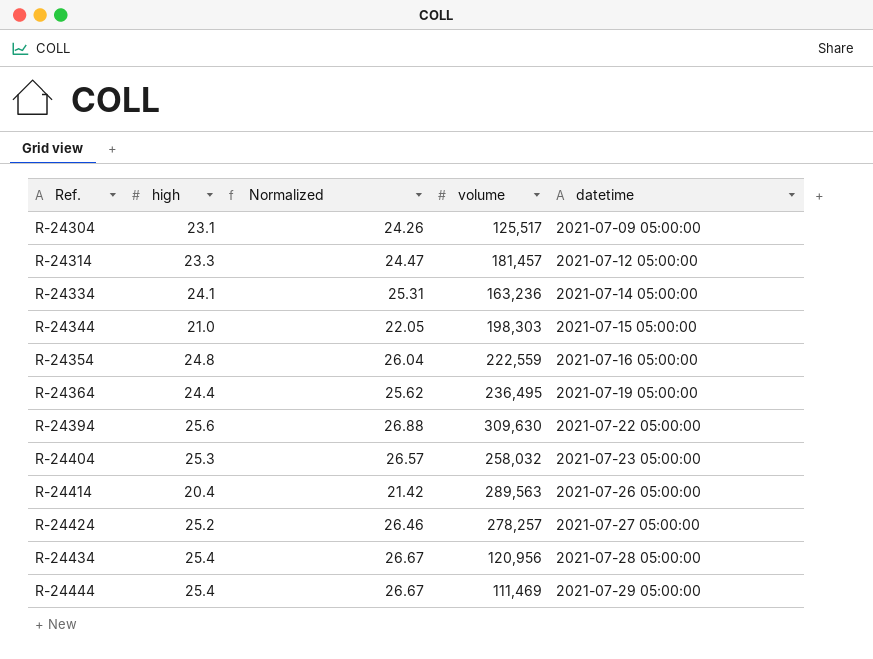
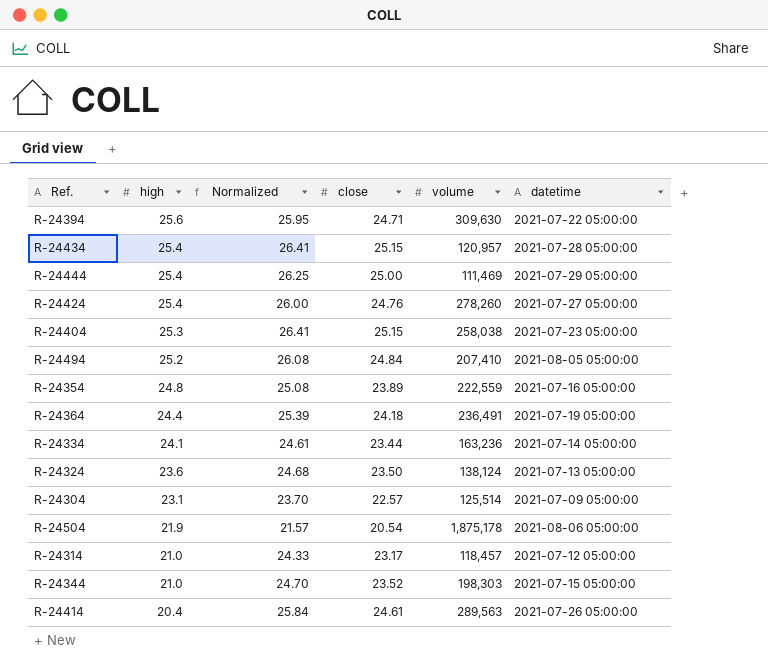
row order: Ref. ascending -> high descending
column Normalized | formula: [high] * 1.05 -> [close] * 1.05
column close | position: none -> 4
R-24434 | volume: 120,956 -> 120,957
R-24424 | high: 25.2 -> 25.4
R-24424 | volume: 278,257 -> 278,260
R-24404 | volume: 258,032 -> 258,038
row R-24494: none -> 25.2 | 26.08 | 24.84 | 207,410 | 2021-08-05 05:00:00
R-24364 | volume: 236,495 -> 236,491
row R-24324: none -> 23.6 | 24.68 | 23.50 | 138,124 | 2021-07-13 05:00:00
R-24304 | volume: 125,517 -> 125,514
row R-24504: none -> 21.9 | 21.57 | 20.54 | 1,875,178 | 2021-08-06 05:00:00
R-24314 | high: 23.3 -> 21.0
R-24314 | volume: 181,457 -> 118,457

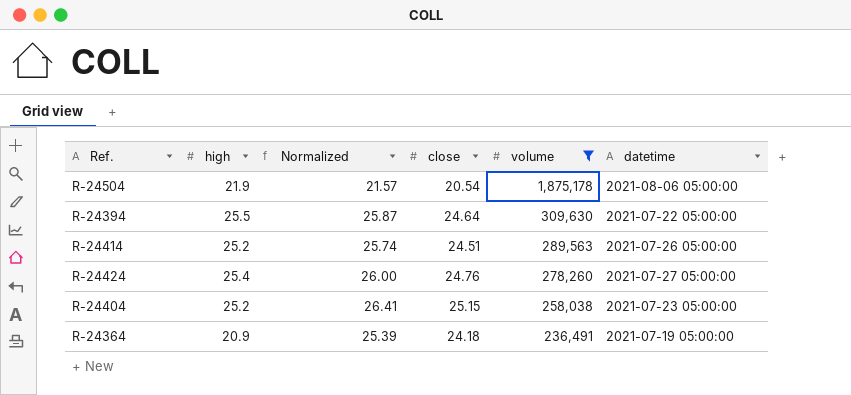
filter: none -> volume >= 236,491
row order: high descending -> volume descending
R-24394 | high: 25.6 -> 25.5
R-24394 | Normalized: 25.95 -> 25.87
R-24394 | close: 24.71 -> 24.64
R-24414 | high: 20.4 -> 25.2
R-24414 | Normalized: 25.84 -> 25.74
R-24414 | close: 24.61 -> 24.51
R-24404 | high: 25.3 -> 25.2
R-24364 | high: 24.4 -> 20.9

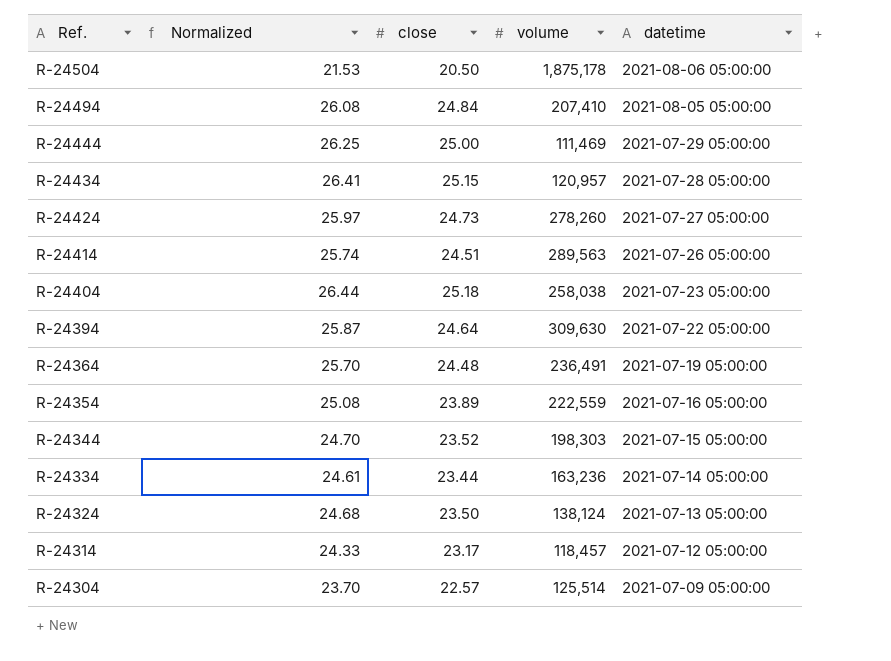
filter: volume >= 236,491 -> none
row order: volume descending -> Ref. descending
column high | position: 2 -> none
R-24504 | Normalized: 21.57 -> 21.53
R-24504 | close: 20.54 -> 20.50
R-24424 | Normalized: 26.00 -> 25.97
R-24424 | close: 24.76 -> 24.73
R-24404 | Normalized: 26.41 -> 26.44
R-24404 | close: 25.15 -> 25.18
R-24364 | Normalized: 25.39 -> 25.70
R-24364 | close: 24.18 -> 24.48

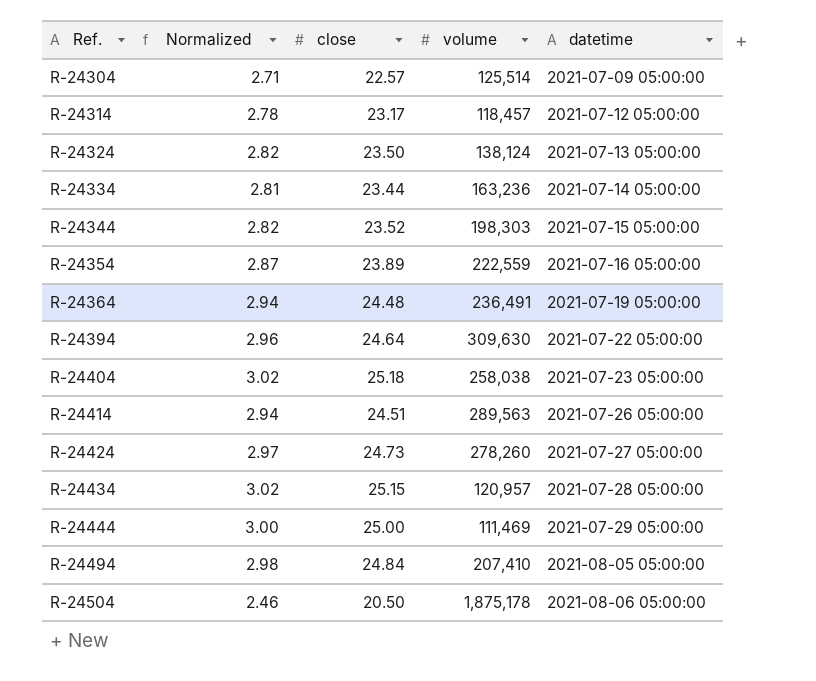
row order: Ref. descending -> Ref. ascending
column Normalized | formula: [close] * 1.05 -> [close] * 0.12

